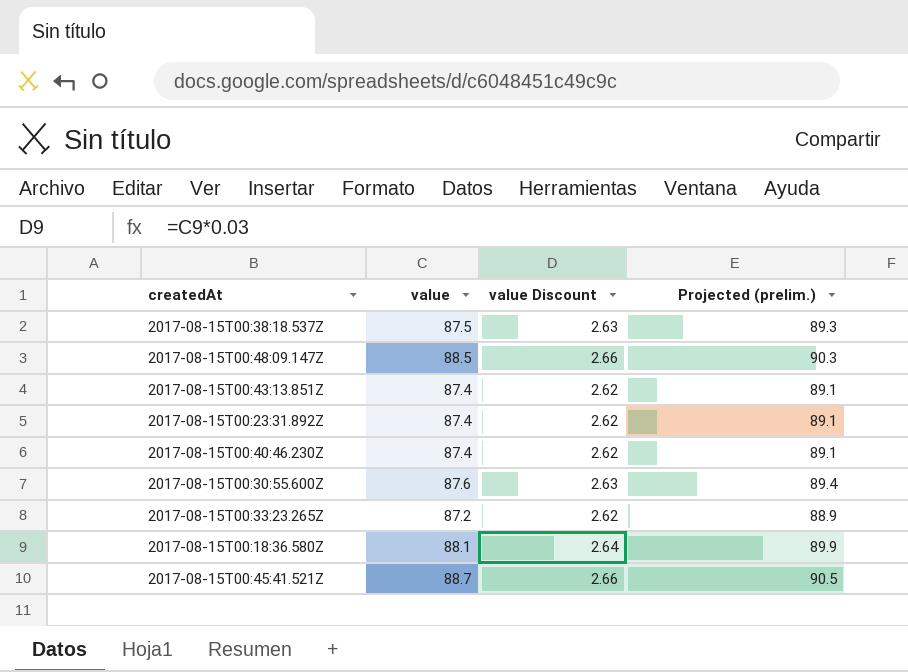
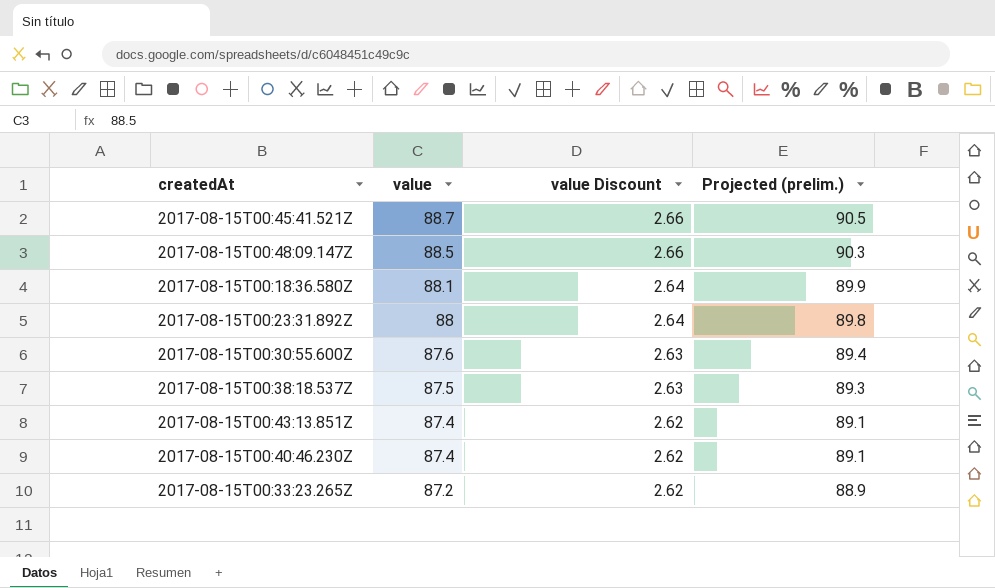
row order: none -> value descending
2017-08-15T00:23:31.892Z | value: 87.4 -> 88
2017-08-15T00:23:31.892Z | value Discount: 2.62 -> 2.64
2017-08-15T00:23:31.892Z | Projected (prelim.): 89.1 -> 89.8

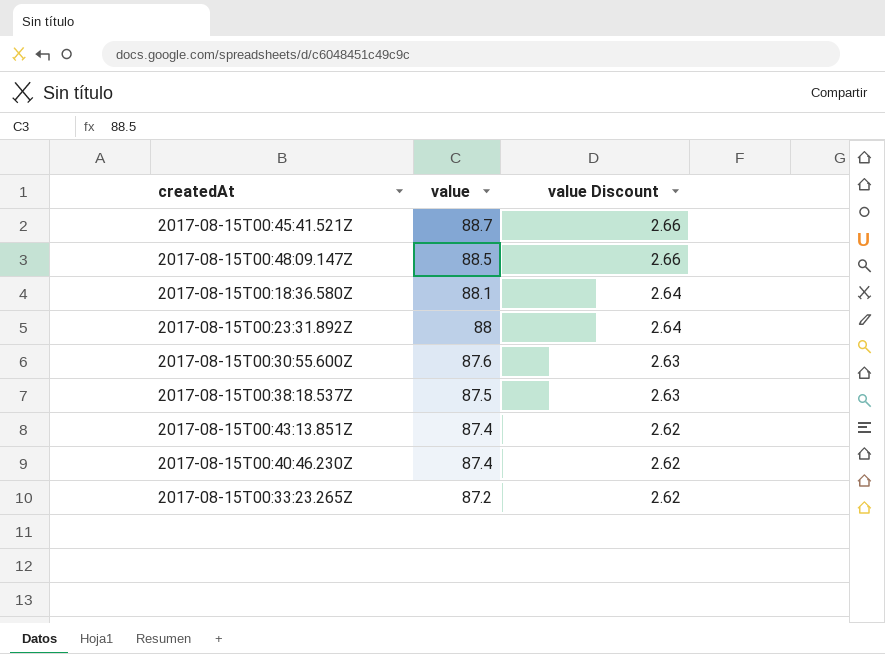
column Projected (prelim.) | formula: [value] * 1.02 -> none

